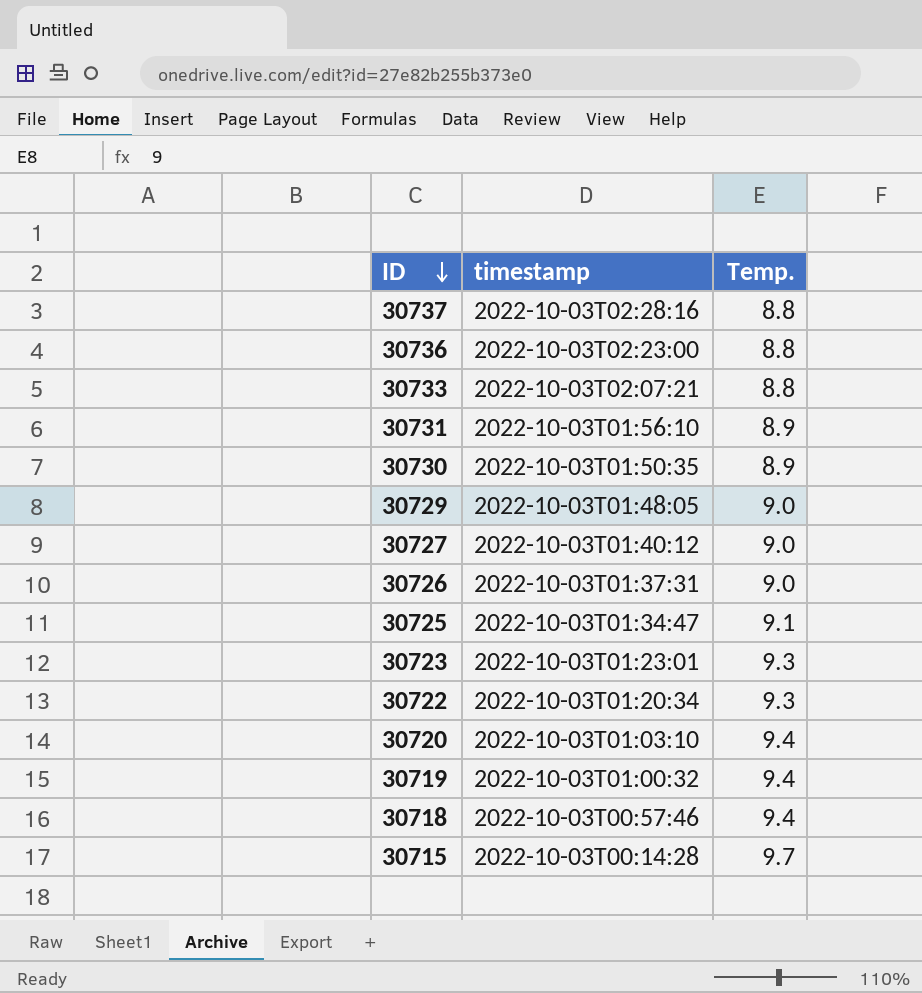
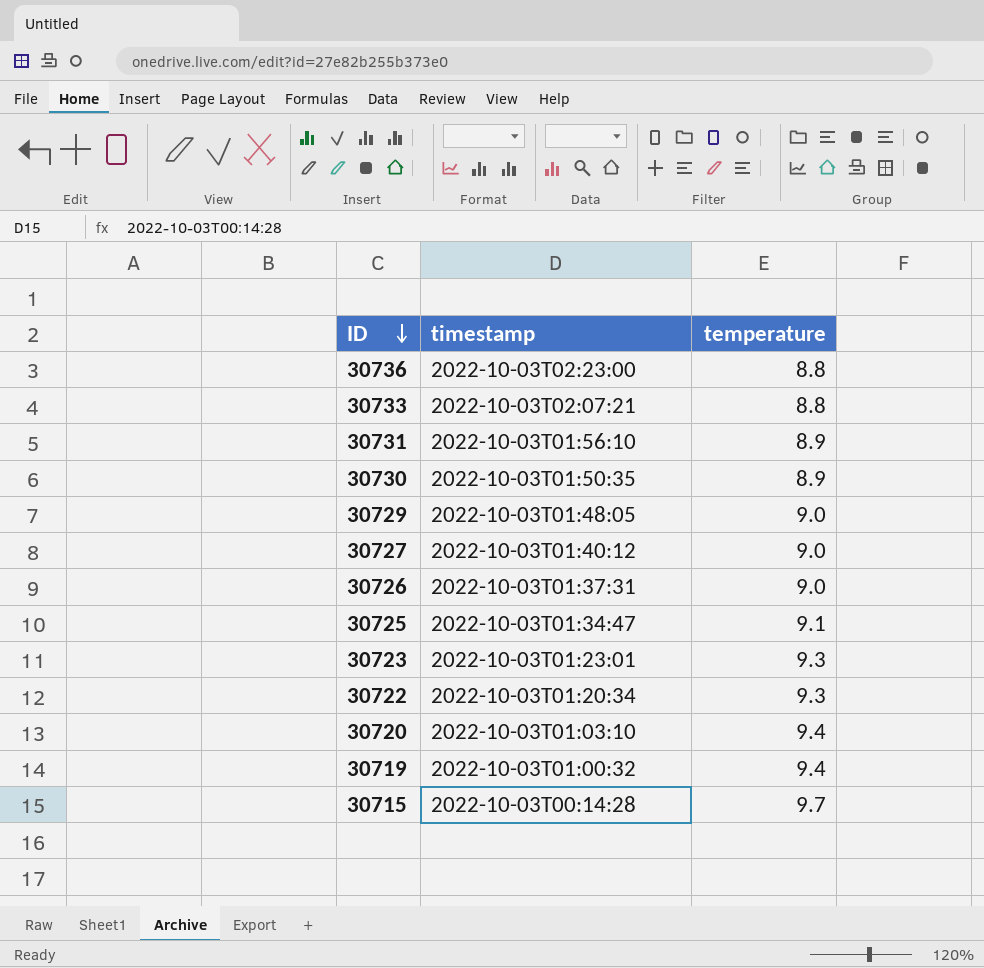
column name: Temp. -> temperature
row 30737: 2022-10-03T02:28:16 | 8.8 -> none
row 30718: 2022-10-03T00:57:46 | 9.4 -> none

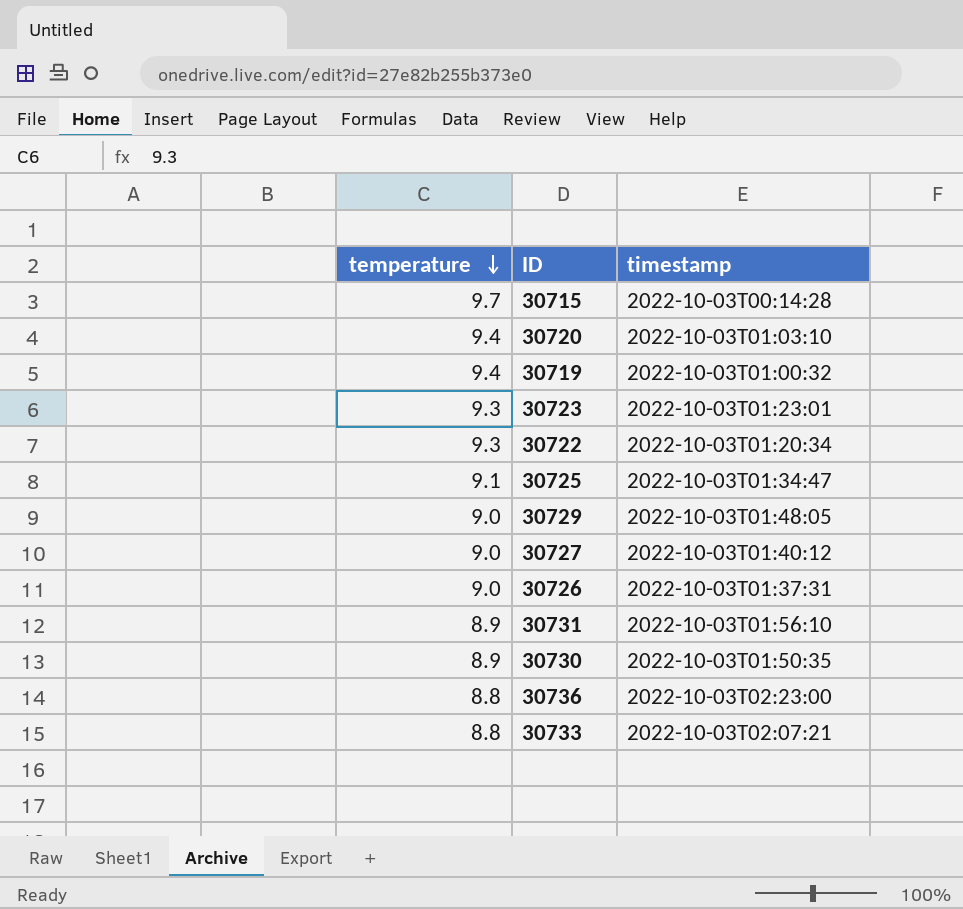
row order: ID descending -> temperature descending
column temperature | position: 3 -> 1

